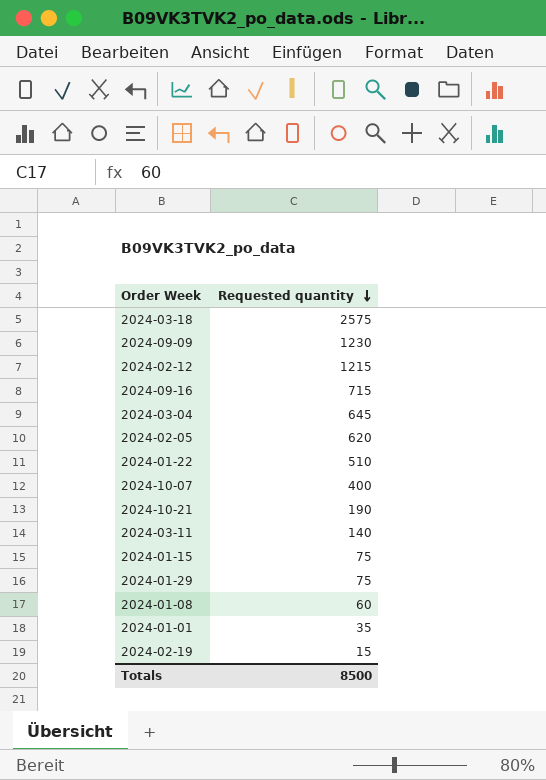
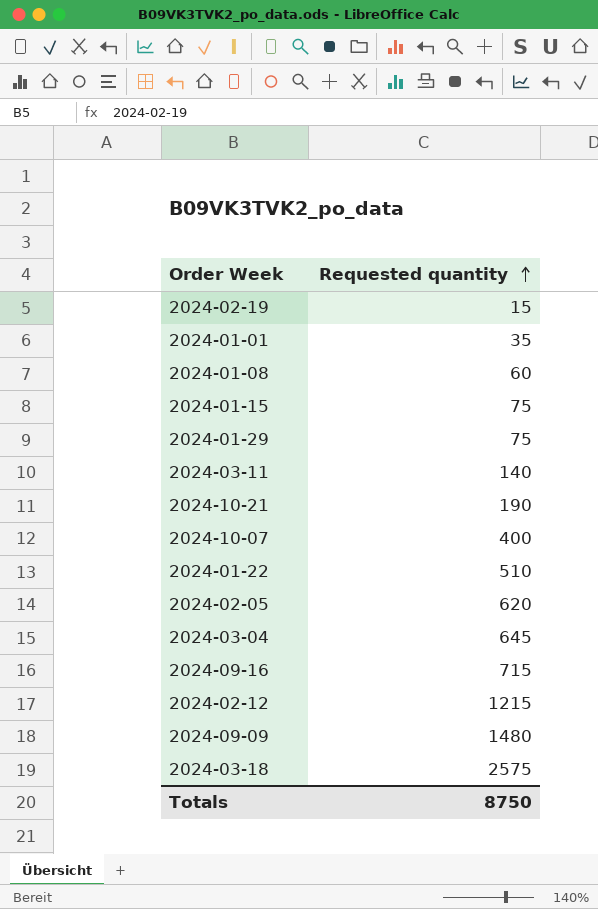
row order: Requested quantity descending -> Requested quantity ascending
2024-09-09 | Requested quantity: 1230 -> 1480
Totals | Requested quantity: 8500 -> 8750

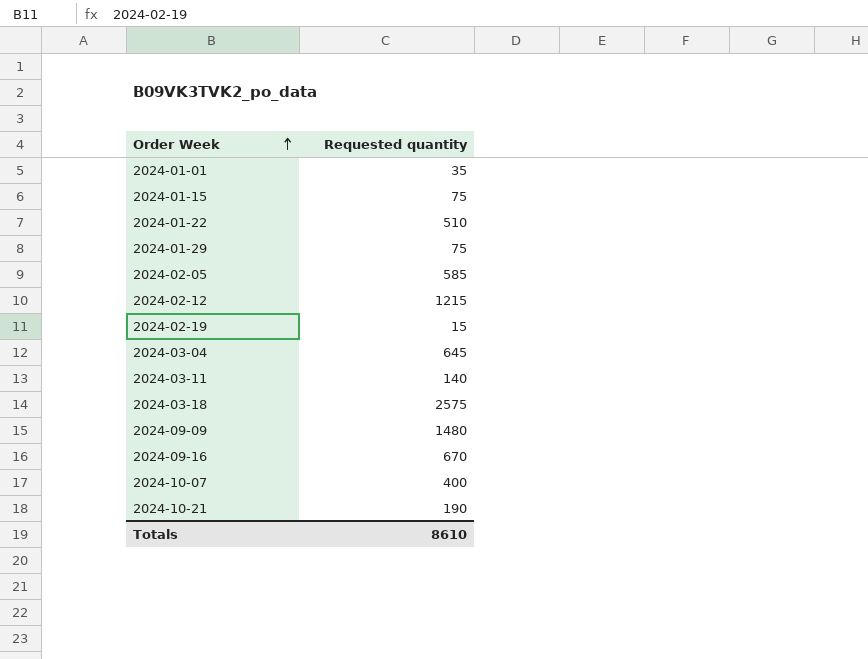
row order: Requested quantity ascending -> Order Week ascending
row 2024-01-08: 60 -> none
2024-02-05 | Requested quantity: 620 -> 585
2024-09-16 | Requested quantity: 715 -> 670
Totals | Requested quantity: 8750 -> 8610

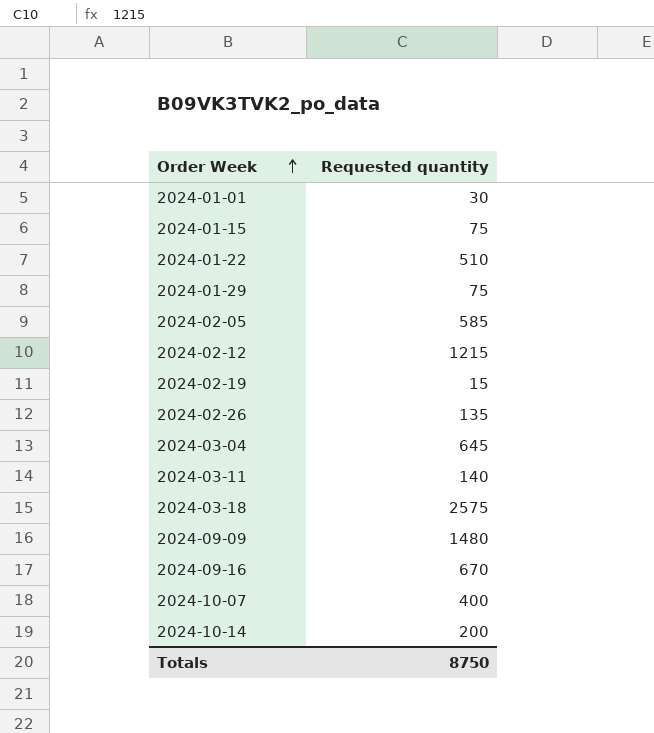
row 2024-10-21: 190 -> none
2024-01-01 | Requested quantity: 35 -> 30
row 2024-02-26: none -> 135
row 2024-10-14: none -> 200
Totals | Requested quantity: 8610 -> 8750

